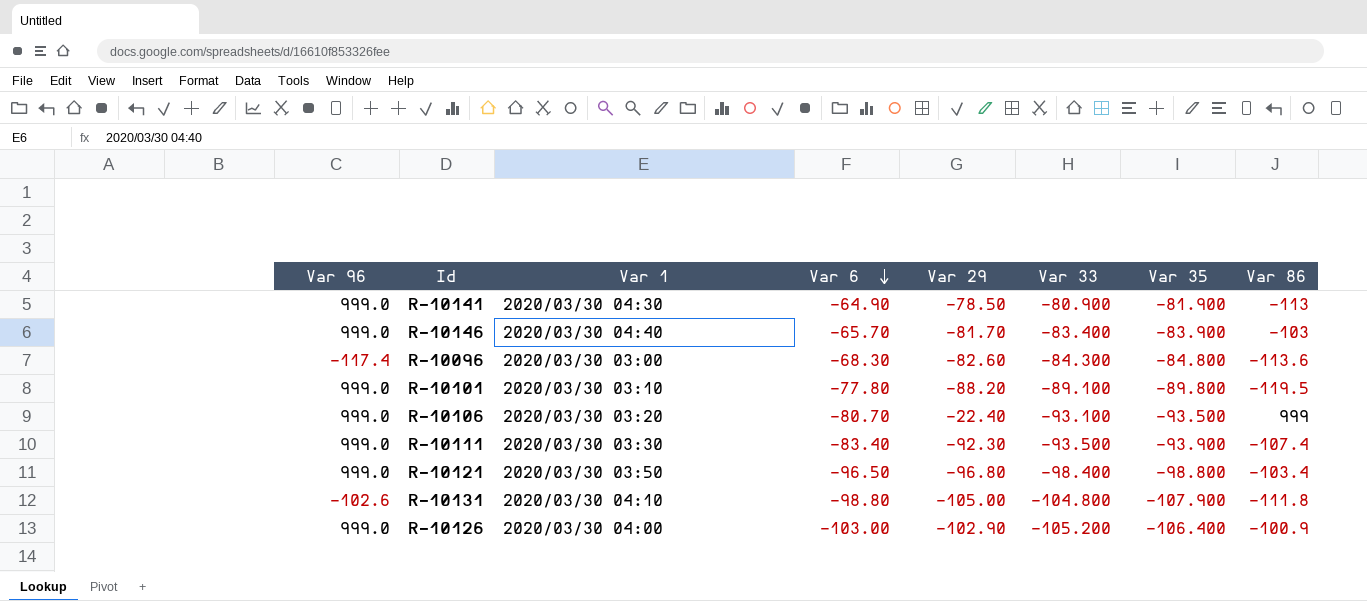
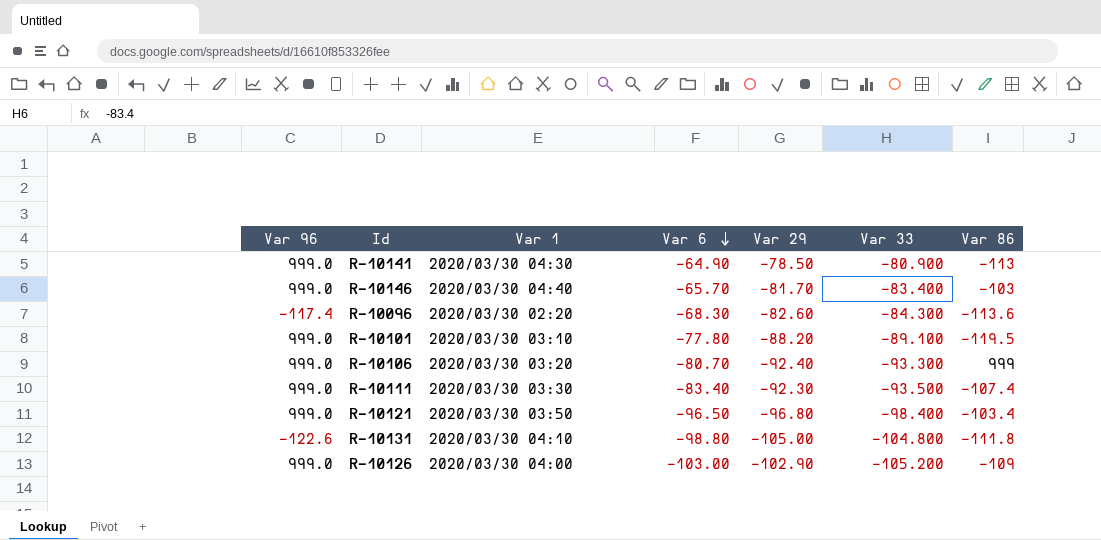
column Var 35 | position: 7 -> none
R-10096 | Var 1: 2020/03/30 03:00 -> 2020/03/30 02:20
R-10106 | Var 29: -22.40 -> -92.40
R-10106 | Var 33: -93.100 -> -93.300
R-10131 | Var 96: -102.6 -> -122.6
R-10126 | Var 86: -100.9 -> -109

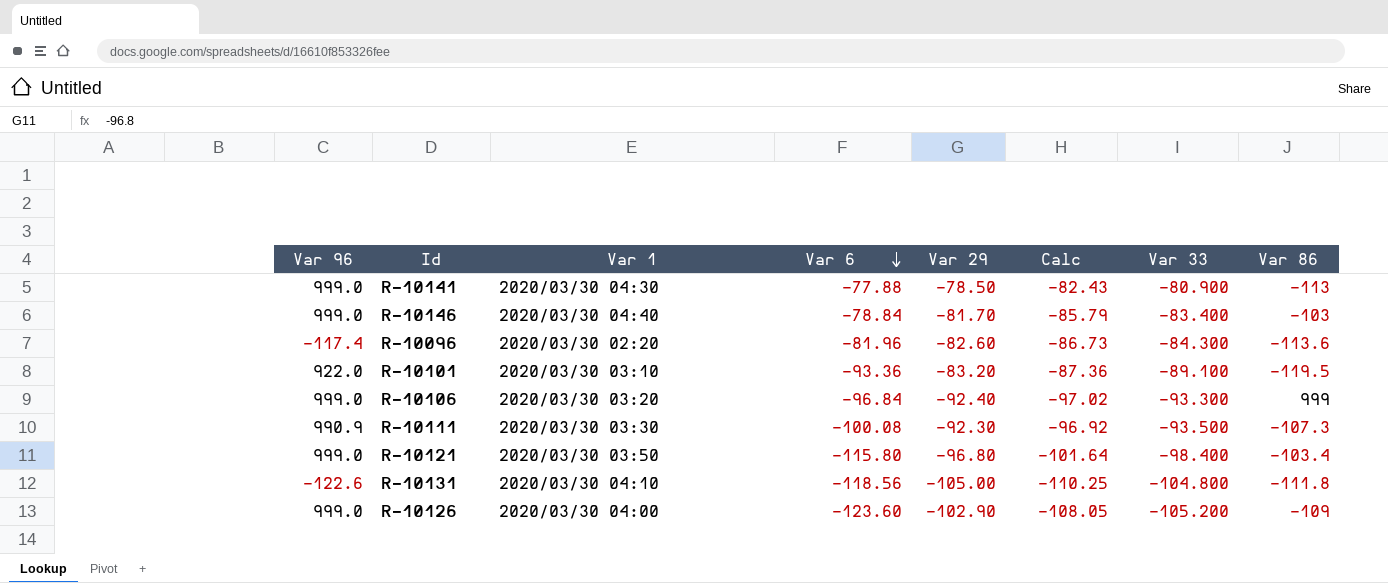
column Calc | formula: none -> [Var 29] * 1.05
R-10141 | Var 6: -64.90 -> -77.88
R-10146 | Var 6: -65.70 -> -78.84
R-10096 | Var 6: -68.30 -> -81.96
R-10101 | Var 96: 999.0 -> 922.0
R-10101 | Var 6: -77.80 -> -93.36
R-10101 | Var 29: -88.20 -> -83.20
R-10106 | Var 6: -80.70 -> -96.84
R-10111 | Var 96: 999.0 -> 990.9
R-10111 | Var 6: -83.40 -> -100.08
R-10111 | Var 86: -107.4 -> -107.3
R-10121 | Var 6: -96.50 -> -115.80
R-10131 | Var 6: -98.80 -> -118.56
R-10126 | Var 6: -103.00 -> -123.60

